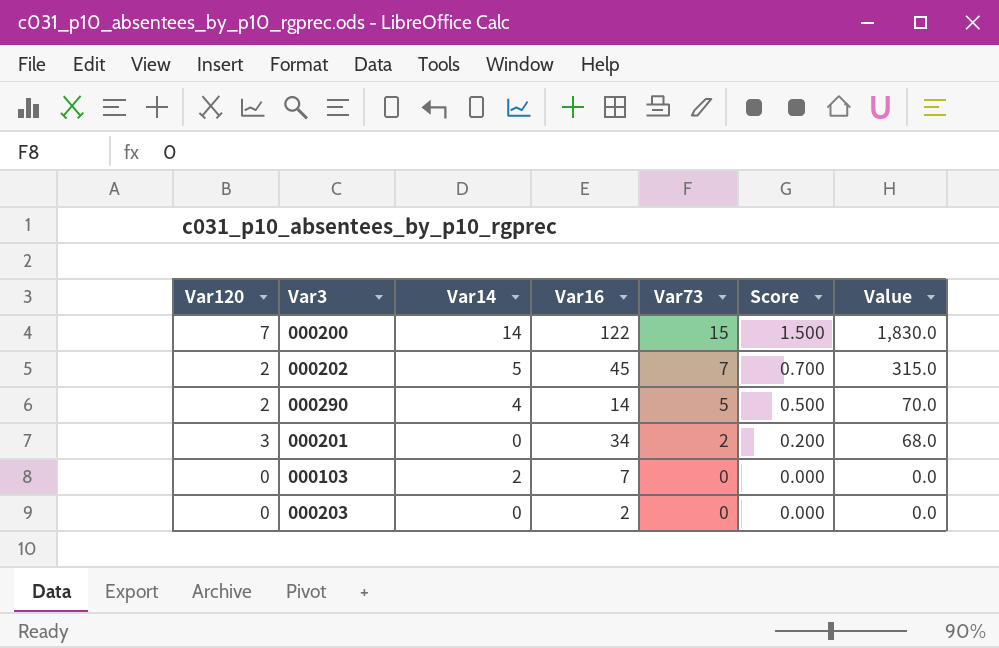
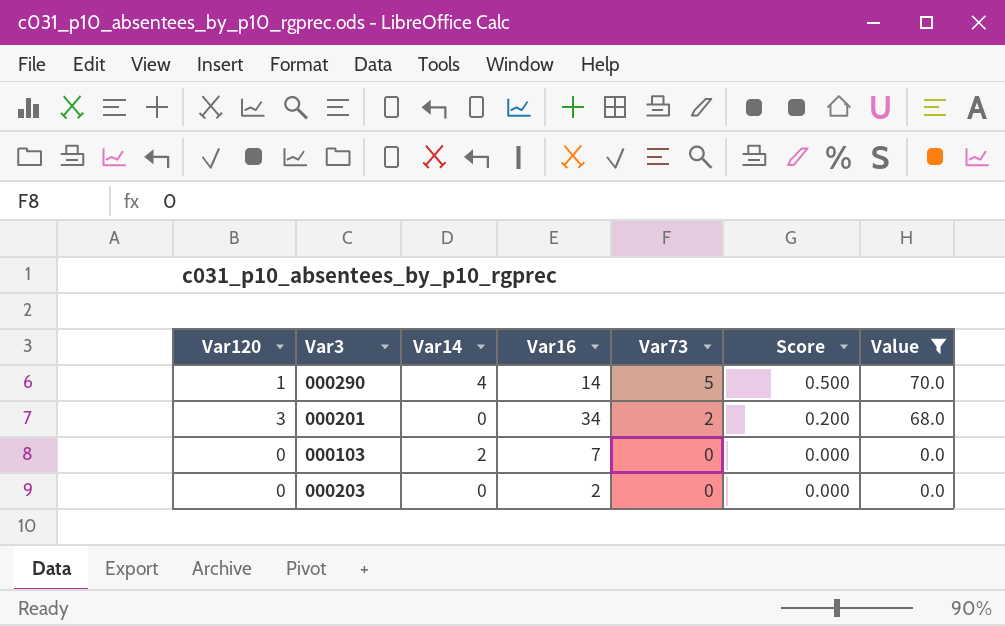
filter: none -> Value <= 70.0
000290 | Var120: 2 -> 1

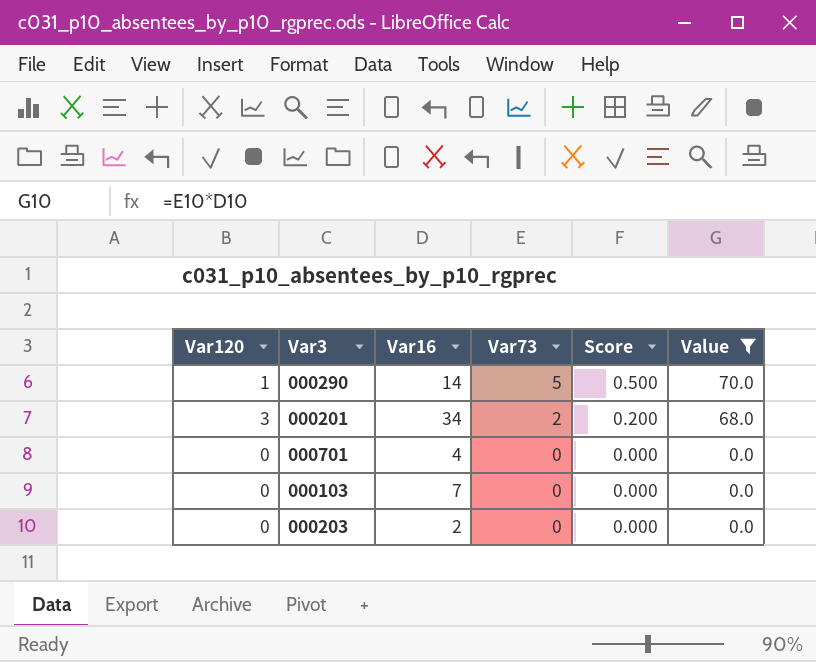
column Var14 | position: 3 -> none
row 000701: none -> 0 | 4 | 0 | 0.000 | 0.0

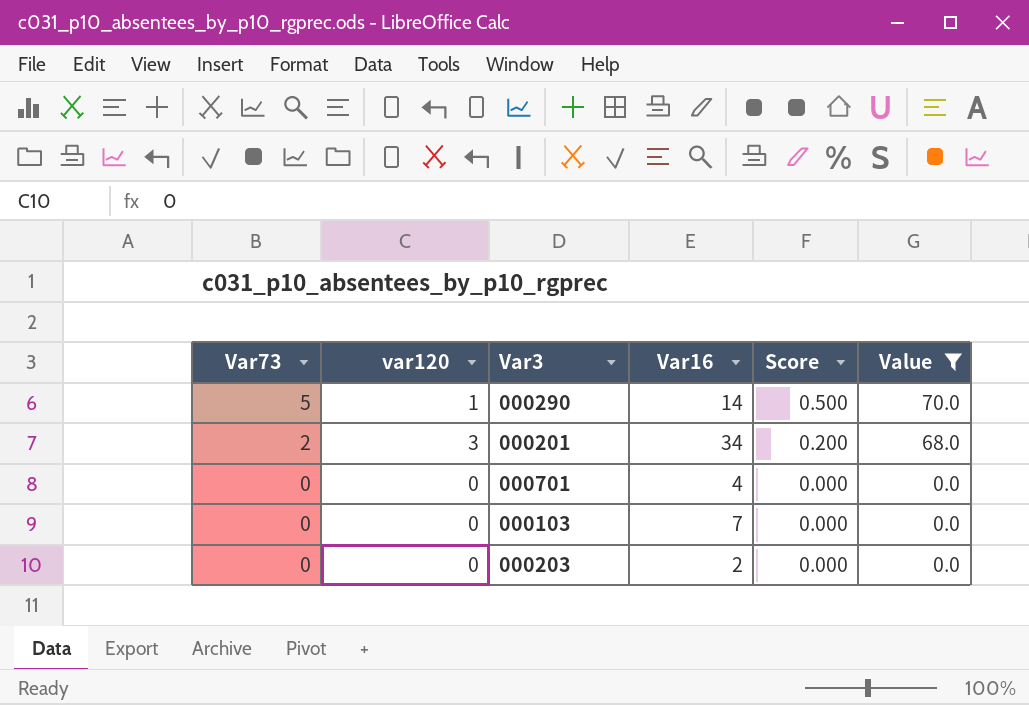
column Var73 | position: 4 -> 1
column name: Var120 -> var120

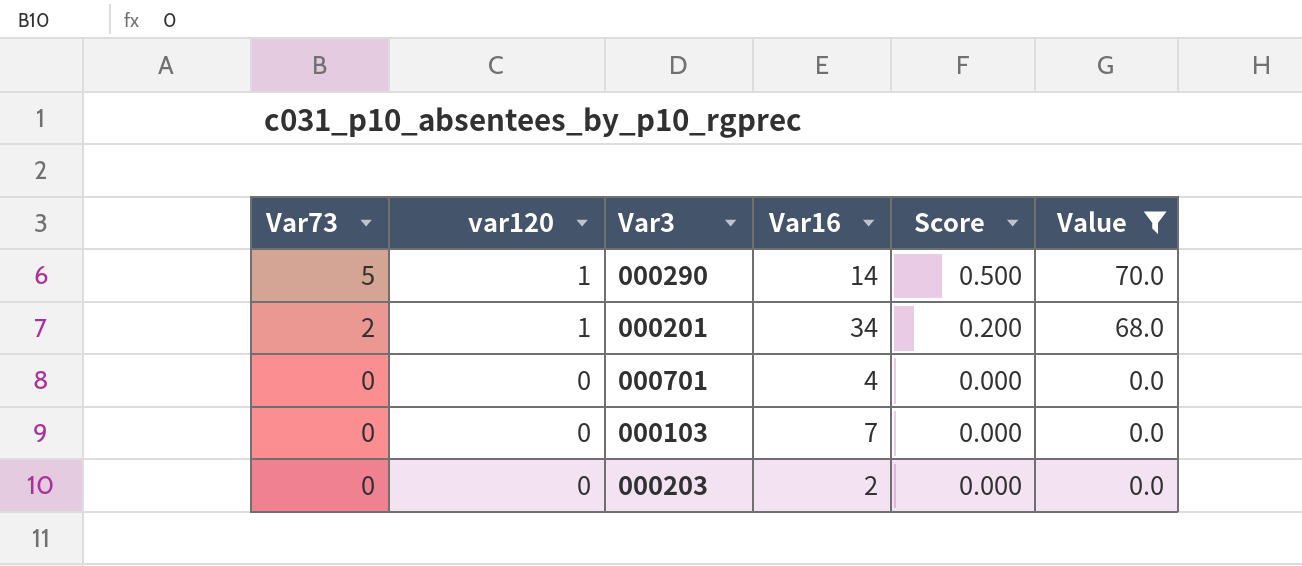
000201 | var120: 3 -> 1

